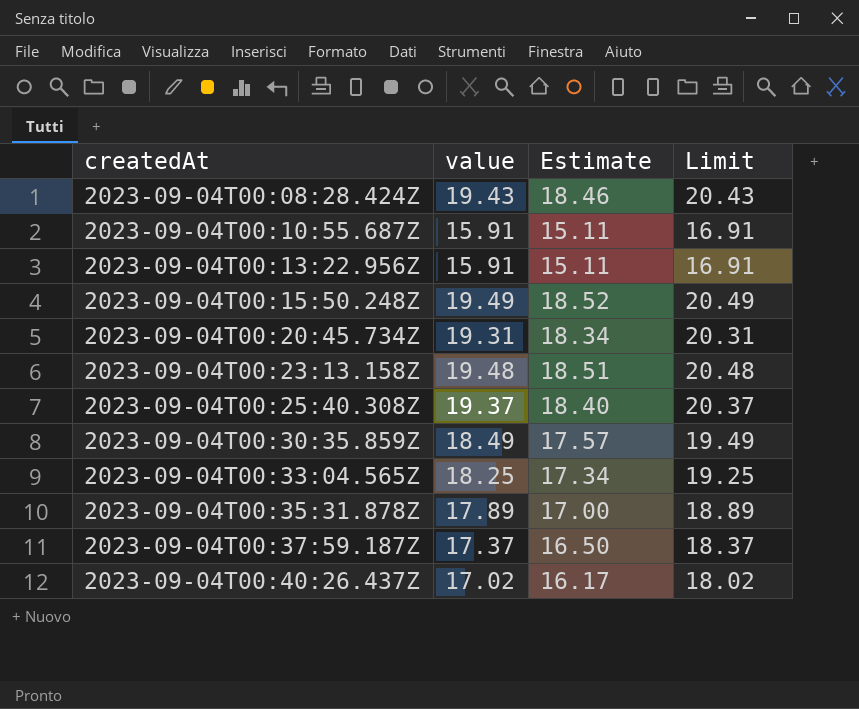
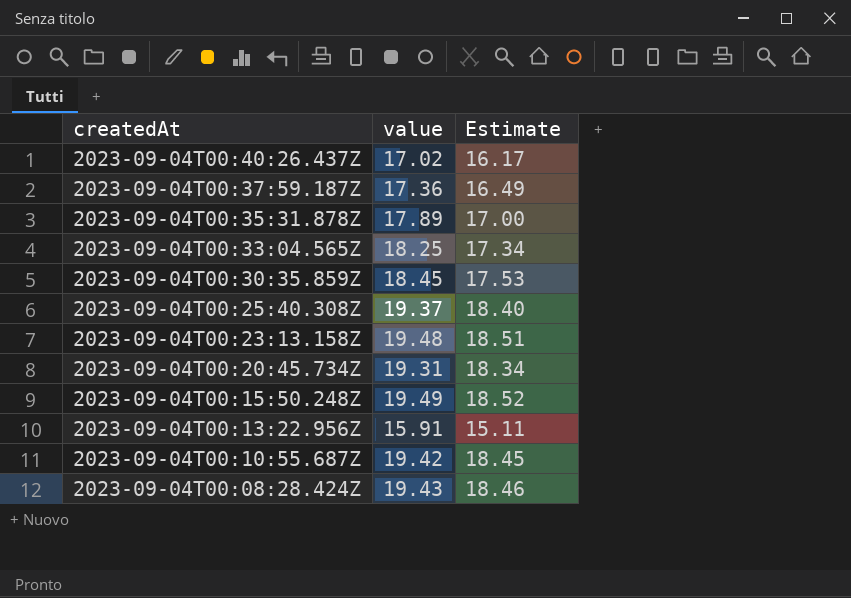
row order: createdAt ascending -> createdAt descending
column Limit | formula: [value] + 1 -> none
2023-09-04T00:37:59.187Z | value: 17.37 -> 17.36
2023-09-04T00:37:59.187Z | Estimate: 16.50 -> 16.49
2023-09-04T00:30:35.859Z | value: 18.49 -> 18.45
2023-09-04T00:30:35.859Z | Estimate: 17.57 -> 17.53
2023-09-04T00:10:55.687Z | value: 15.91 -> 19.42
2023-09-04T00:10:55.687Z | Estimate: 15.11 -> 18.45

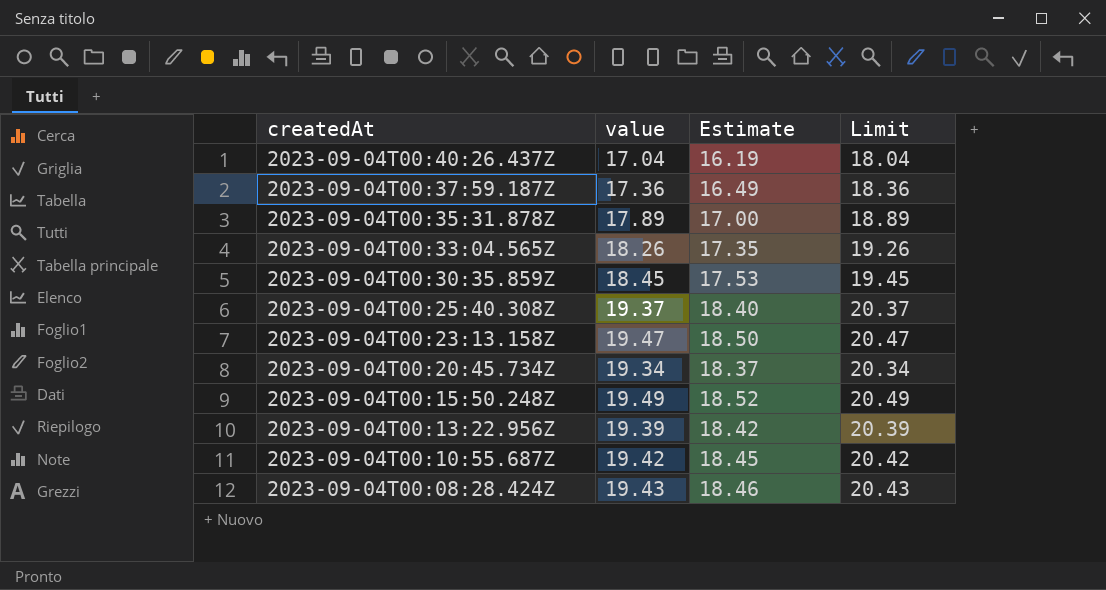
column Limit | formula: none -> [value] + 1
2023-09-04T00:40:26.437Z | value: 17.02 -> 17.04
2023-09-04T00:40:26.437Z | Estimate: 16.17 -> 16.19
2023-09-04T00:33:04.565Z | value: 18.25 -> 18.26
2023-09-04T00:33:04.565Z | Estimate: 17.34 -> 17.35
2023-09-04T00:23:13.158Z | value: 19.48 -> 19.47
2023-09-04T00:23:13.158Z | Estimate: 18.51 -> 18.50
2023-09-04T00:20:45.734Z | value: 19.31 -> 19.34
2023-09-04T00:20:45.734Z | Estimate: 18.34 -> 18.37
2023-09-04T00:13:22.956Z | value: 15.91 -> 19.39
2023-09-04T00:13:22.956Z | Estimate: 15.11 -> 18.42

